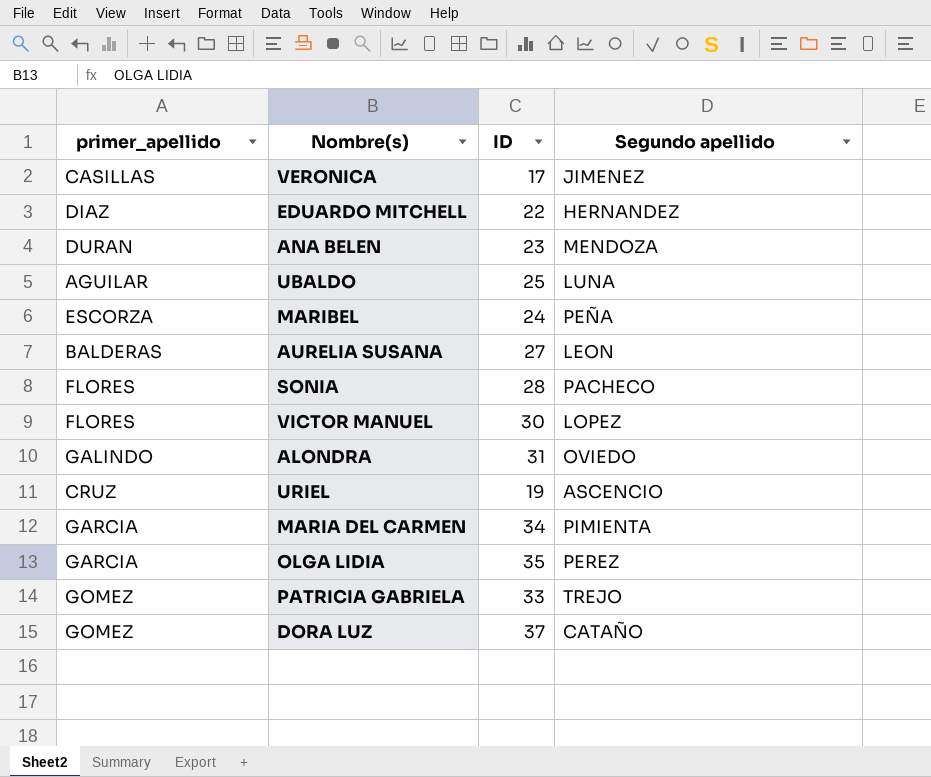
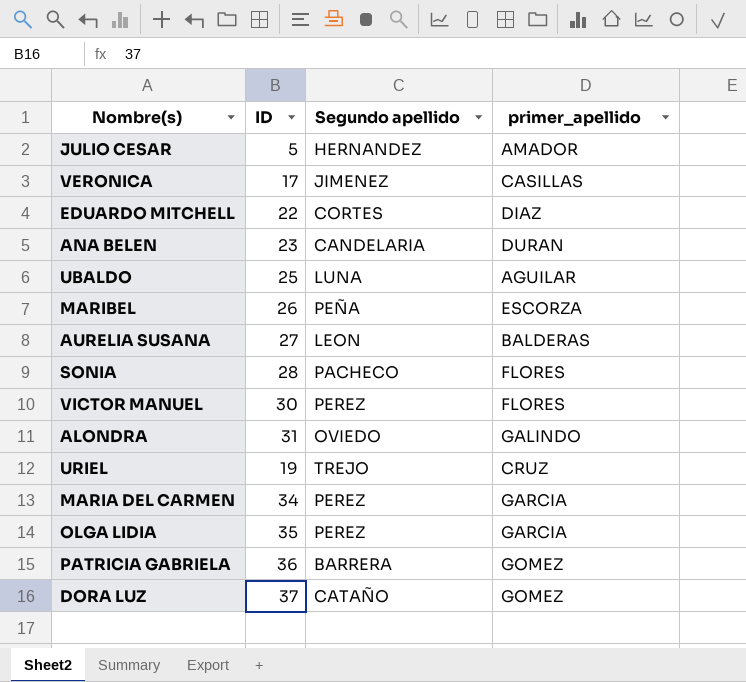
column primer_apellido | position: 1 -> 4
row JULIO CESAR: none -> 5 | HERNANDEZ | AMADOR
EDUARDO MITCHELL | Segundo apellido: HERNANDEZ -> CORTES
ANA BELEN | Segundo apellido: MENDOZA -> CANDELARIA
MARIBEL | ID: 24 -> 26
VICTOR MANUEL | Segundo apellido: LOPEZ -> PEREZ
URIEL | Segundo apellido: ASCENCIO -> TREJO
MARIA DEL CARMEN | Segundo apellido: PIMIENTA -> PEREZ
PATRICIA GABRIELA | ID: 33 -> 36
PATRICIA GABRIELA | Segundo apellido: TREJO -> BARRERA

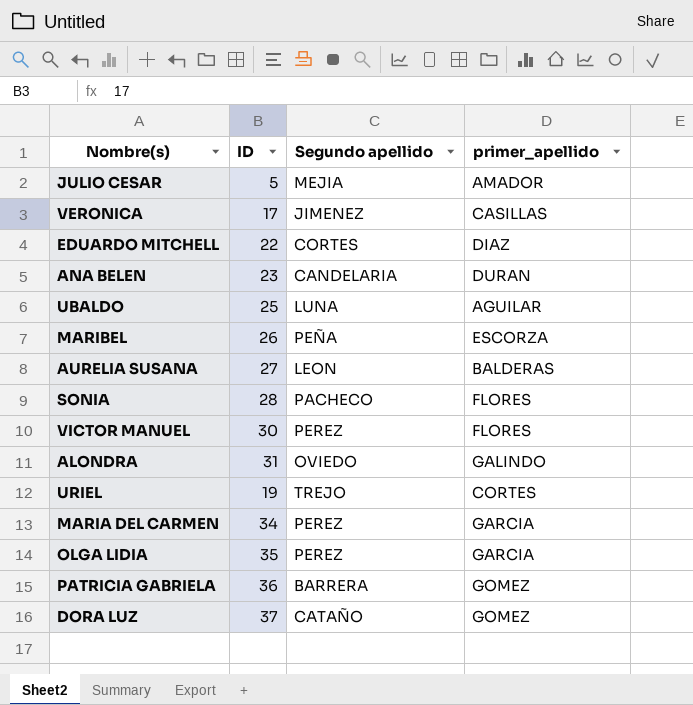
JULIO CESAR | Segundo apellido: HERNANDEZ -> MEJIA
URIEL | primer_apellido: CRUZ -> CORTES

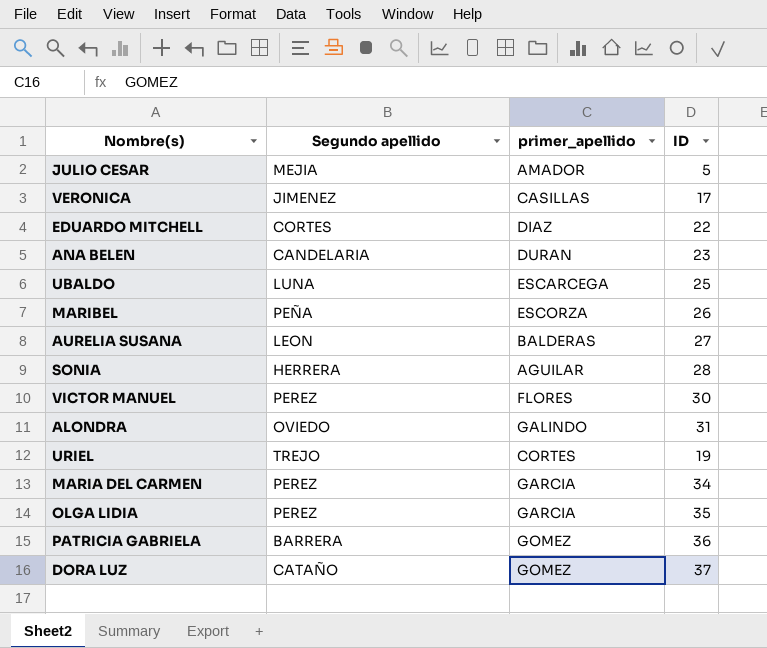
column ID | position: 2 -> 4
UBALDO | primer_apellido: AGUILAR -> ESCARCEGA
SONIA | Segundo apellido: PACHECO -> HERRERA
SONIA | primer_apellido: FLORES -> AGUILAR

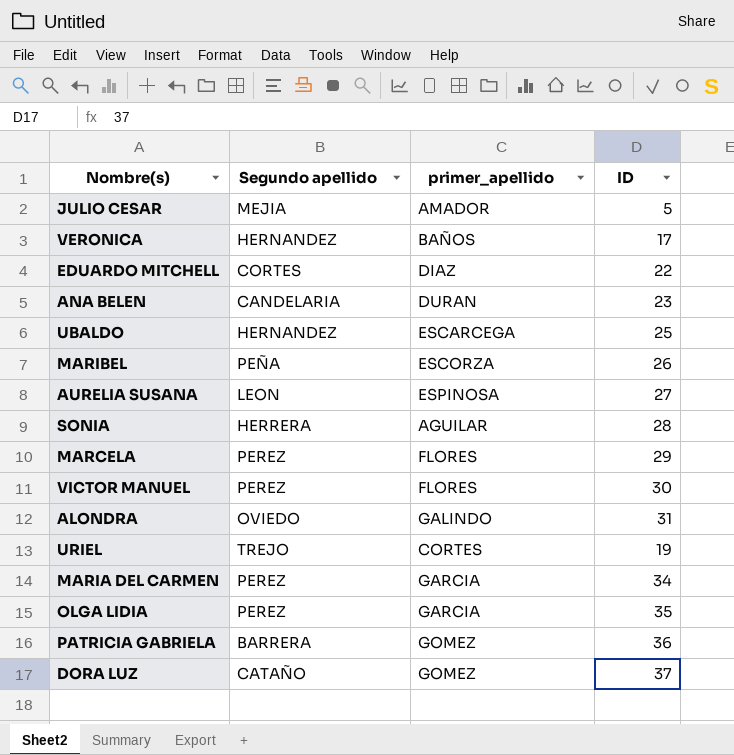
VERONICA | Segundo apellido: JIMENEZ -> HERNANDEZ
VERONICA | primer_apellido: CASILLAS -> BAÑOS
UBALDO | Segundo apellido: LUNA -> HERNANDEZ
AURELIA SUSANA | primer_apellido: BALDERAS -> ESPINOSA
row MARCELA: none -> PEREZ | FLORES | 29

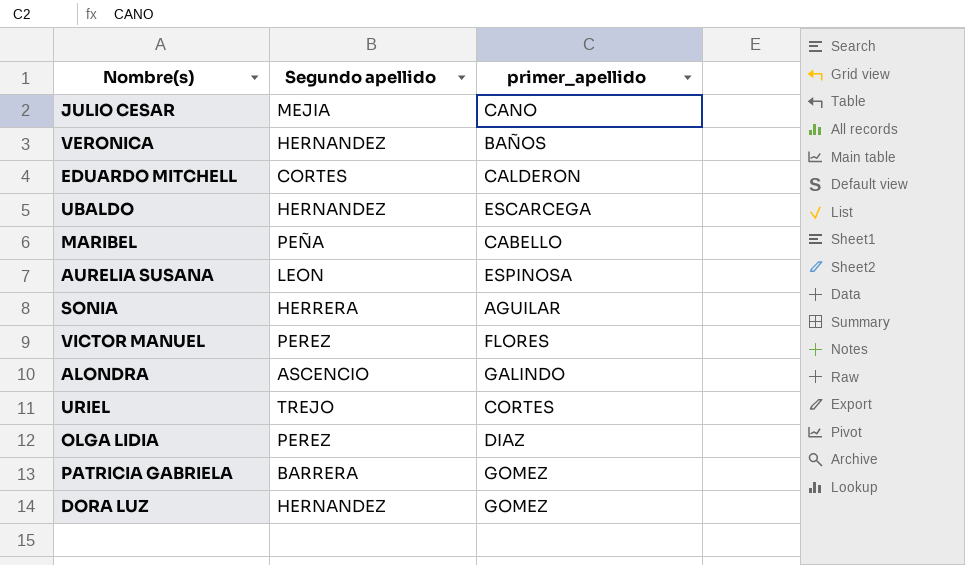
column ID | position: 4 -> none
row ANA BELEN: CANDELARIA | DURAN | 23 -> none
row MARCELA: PEREZ | FLORES | 29 -> none
row MARIA DEL CARMEN: PEREZ | GARCIA | 34 -> none
JULIO CESAR | primer_apellido: AMADOR -> CANO
EDUARDO MITCHELL | primer_apellido: DIAZ -> CALDERON
MARIBEL | primer_apellido: ESCORZA -> CABELLO
ALONDRA | Segundo apellido: OVIEDO -> ASCENCIO
OLGA LIDIA | primer_apellido: GARCIA -> DIAZ
DORA LUZ | Segundo apellido: CATAÑO -> HERNANDEZ

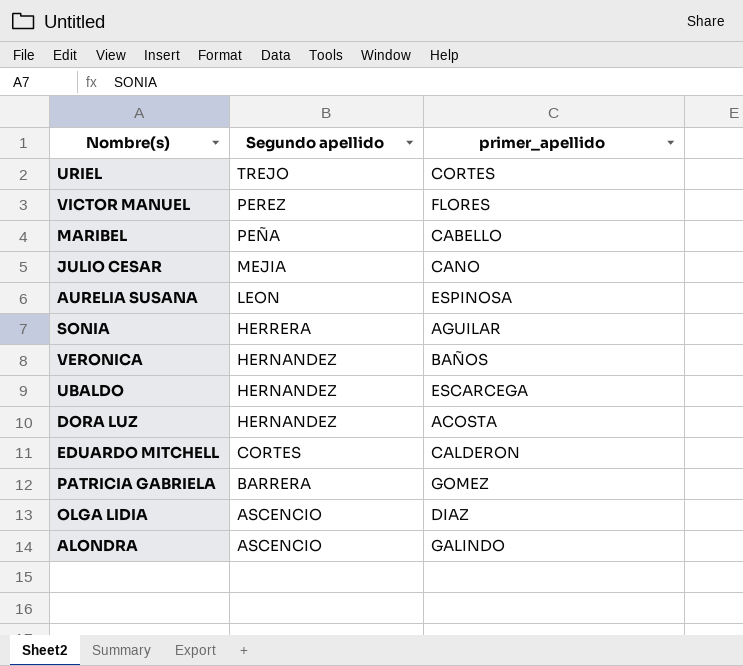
row order: none -> Segundo apellido descending
DORA LUZ | primer_apellido: GOMEZ -> ACOSTA
OLGA LIDIA | Segundo apellido: PEREZ -> ASCENCIO

